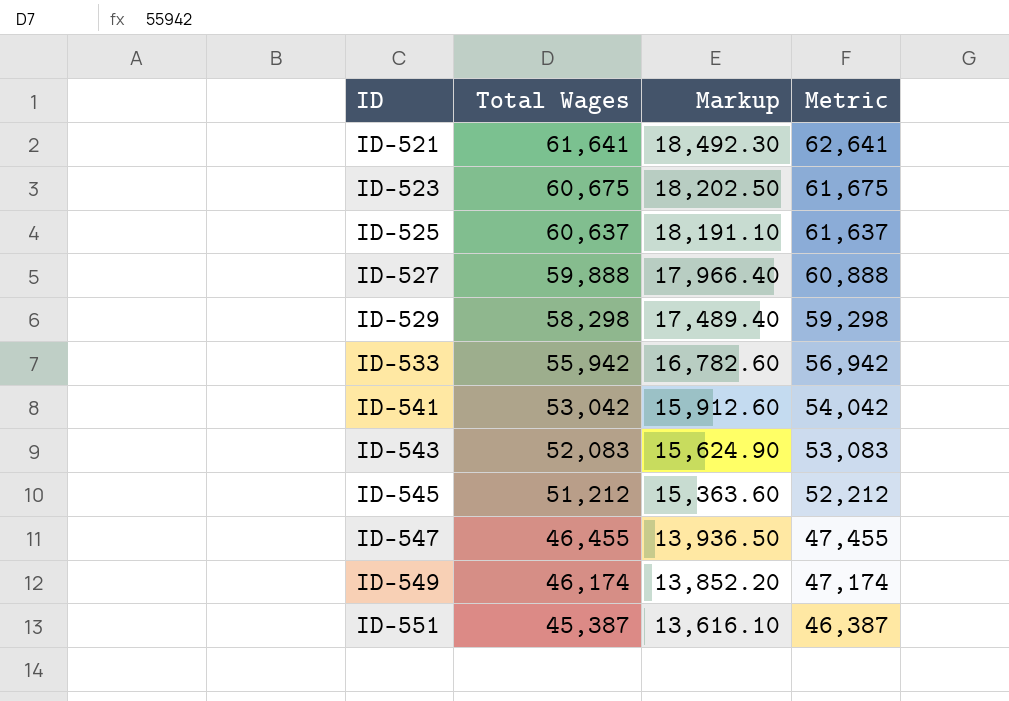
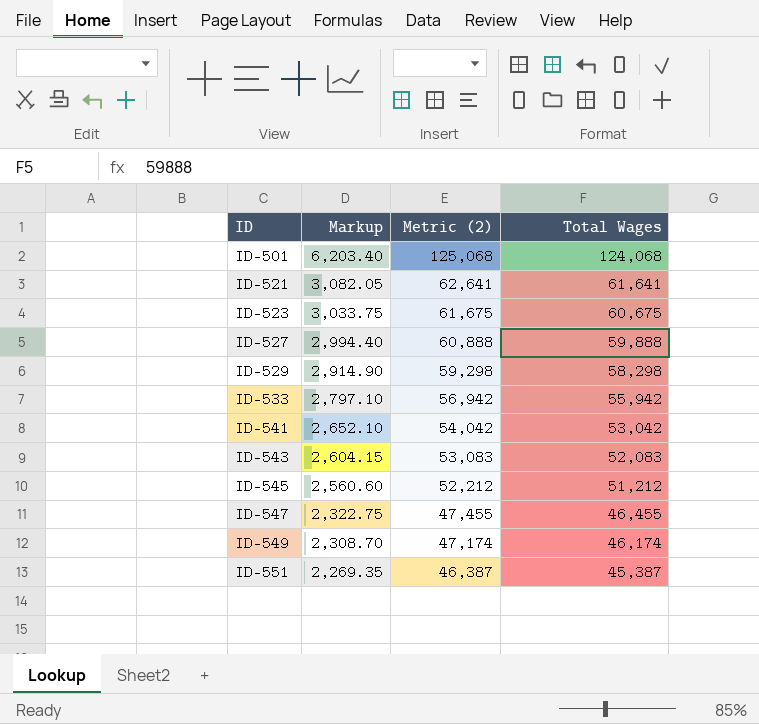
column Markup | formula: [Total Wages] * 0.3 -> [Total Wages] * 0.05
column name: Metric -> Metric (2)
column Total Wages | position: 2 -> 4
row ID-525: 60,637 | 18,191.10 | 61,637 -> none
row ID-501: none -> 6,203.40 | 125,068 | 124,068

